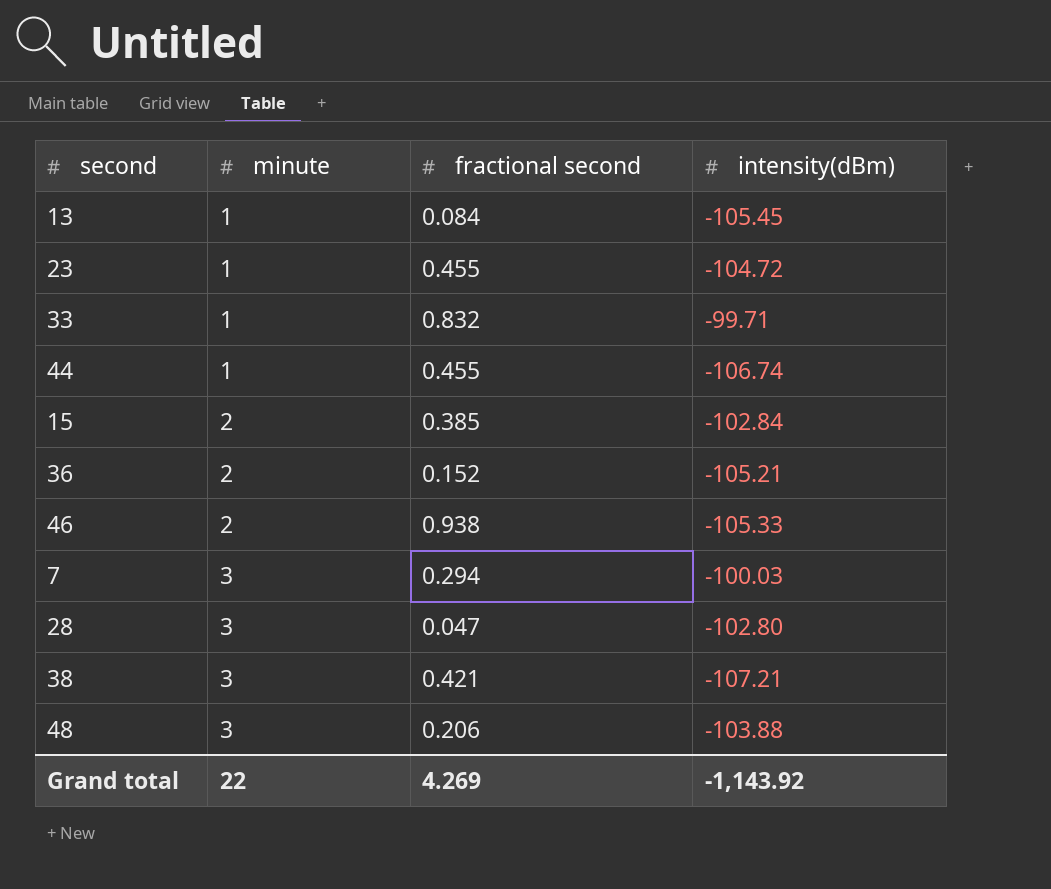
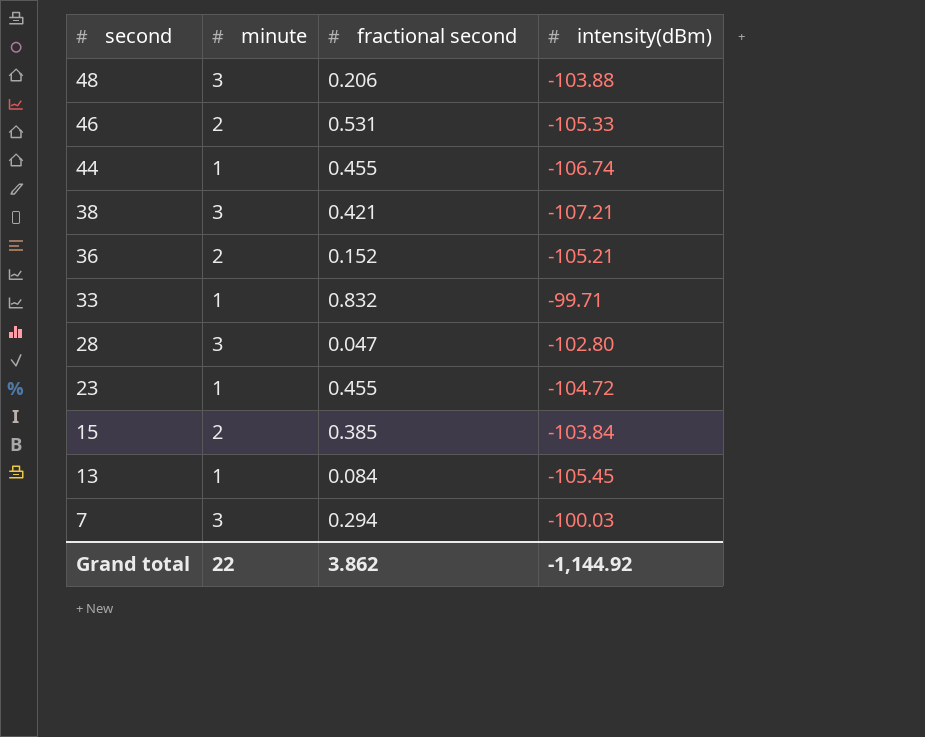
row order: minute ascending -> second descending
46 | fractional second: 0.938 -> 0.531
15 | intensity(dBm): -102.84 -> -103.84
Grand total | fractional second: 4.269 -> 3.862
Grand total | intensity(dBm): -1,143.92 -> -1,144.92

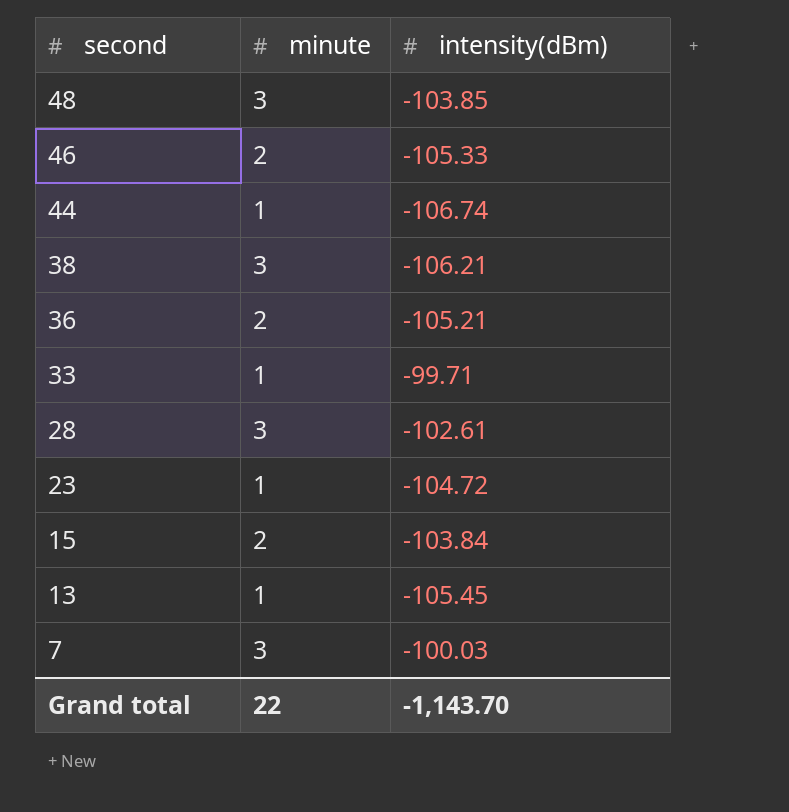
column fractional second | position: 3 -> none
48 | intensity(dBm): -103.88 -> -103.85
38 | intensity(dBm): -107.21 -> -106.21
28 | intensity(dBm): -102.80 -> -102.61
Grand total | intensity(dBm): -1,144.92 -> -1,143.70

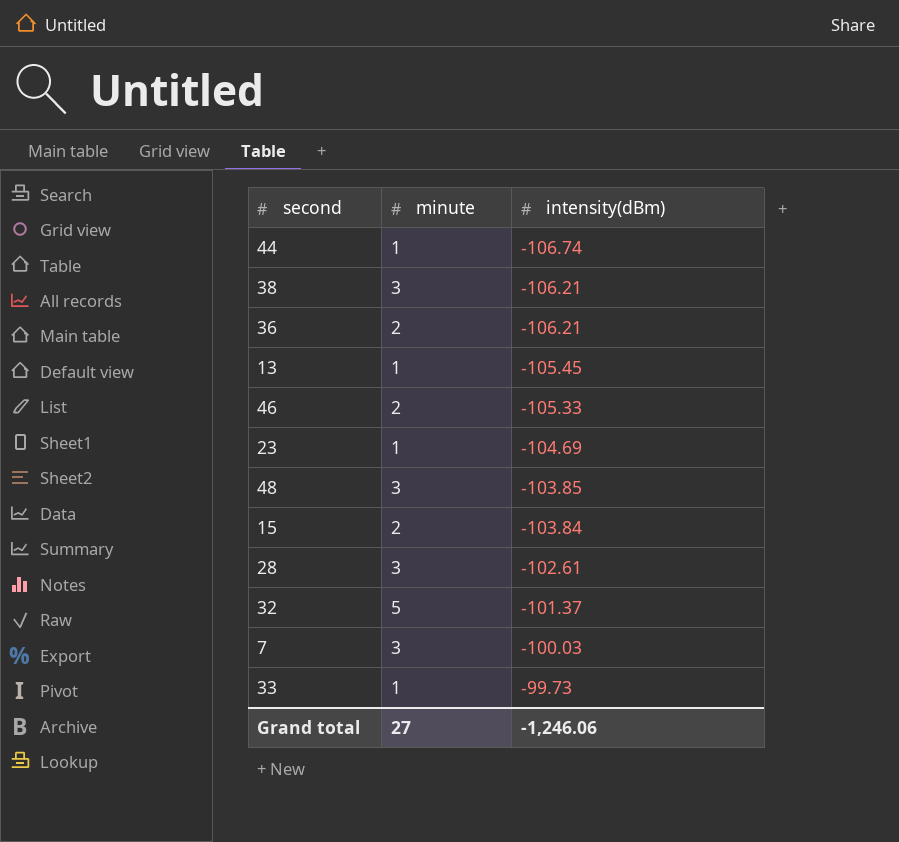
row order: second descending -> intensity(dBm) ascending
36 | intensity(dBm): -105.21 -> -106.21
23 | intensity(dBm): -104.72 -> -104.69
row 32: none -> 5 | -101.37
33 | intensity(dBm): -99.71 -> -99.73
Grand total | minute: 22 -> 27
Grand total | intensity(dBm): -1,143.70 -> -1,246.06

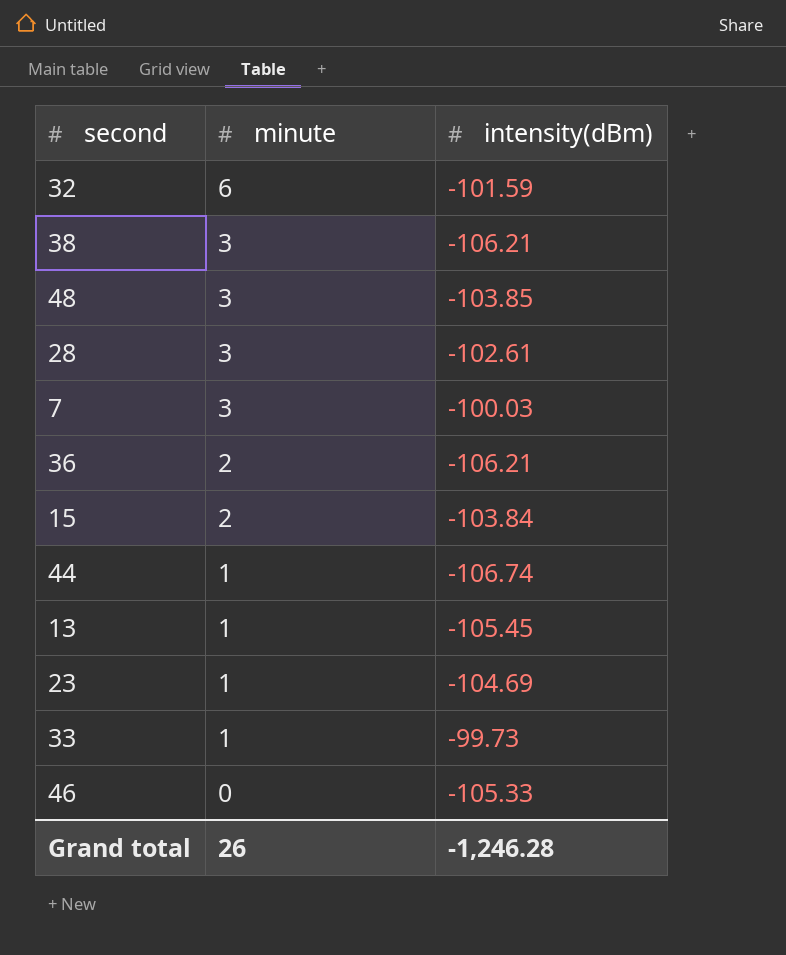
row order: intensity(dBm) ascending -> minute descending
32 | minute: 5 -> 6
32 | intensity(dBm): -101.37 -> -101.59
46 | minute: 2 -> 0
Grand total | minute: 27 -> 26
Grand total | intensity(dBm): -1,246.06 -> -1,246.28

